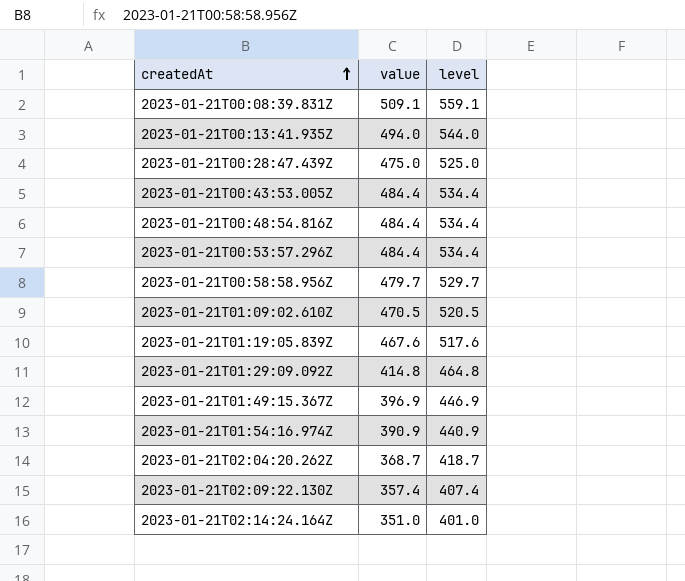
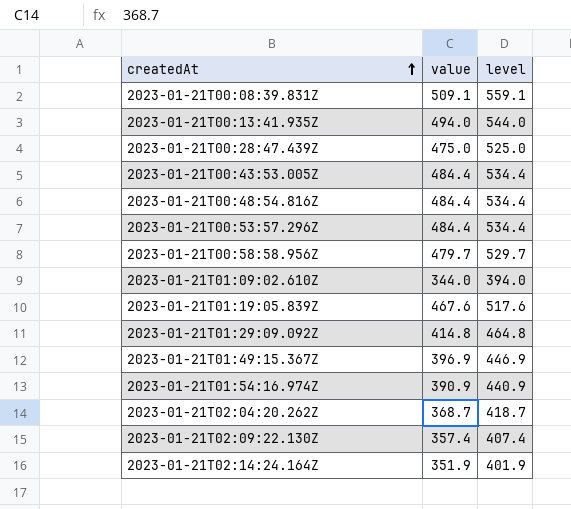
2023-01-21T01:09:02.610Z | value: 470.5 -> 344.0
2023-01-21T01:09:02.610Z | level: 520.5 -> 394.0
2023-01-21T02:14:24.164Z | value: 351.0 -> 351.9
2023-01-21T02:14:24.164Z | level: 401.0 -> 401.9

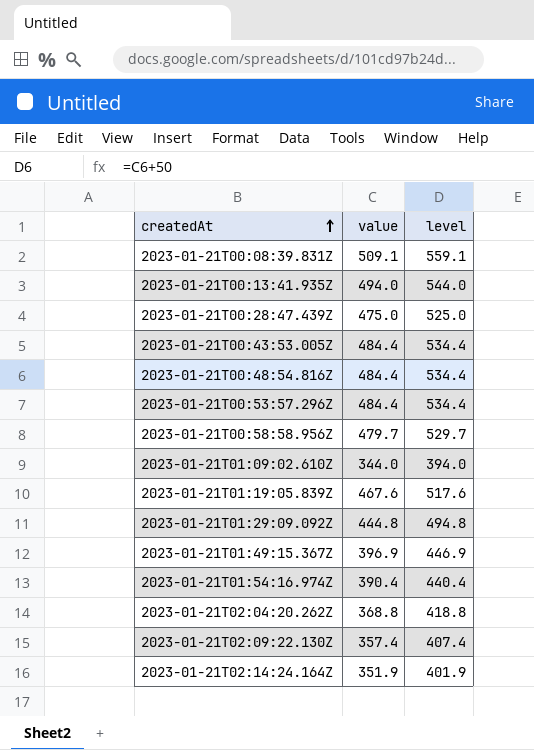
2023-01-21T01:29:09.092Z | value: 414.8 -> 444.8
2023-01-21T01:29:09.092Z | level: 464.8 -> 494.8
2023-01-21T01:54:16.974Z | value: 390.9 -> 390.4
2023-01-21T01:54:16.974Z | level: 440.9 -> 440.4
2023-01-21T02:04:20.262Z | value: 368.7 -> 368.8
2023-01-21T02:04:20.262Z | level: 418.7 -> 418.8

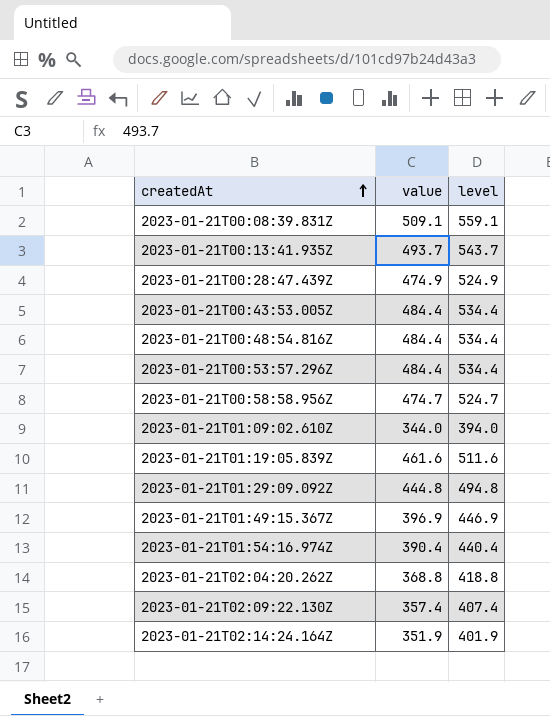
2023-01-21T00:13:41.935Z | value: 494.0 -> 493.7
2023-01-21T00:13:41.935Z | level: 544.0 -> 543.7
2023-01-21T00:28:47.439Z | value: 475.0 -> 474.9
2023-01-21T00:28:47.439Z | level: 525.0 -> 524.9
2023-01-21T00:58:58.956Z | value: 479.7 -> 474.7
2023-01-21T00:58:58.956Z | level: 529.7 -> 524.7
2023-01-21T01:19:05.839Z | value: 467.6 -> 461.6
2023-01-21T01:19:05.839Z | level: 517.6 -> 511.6

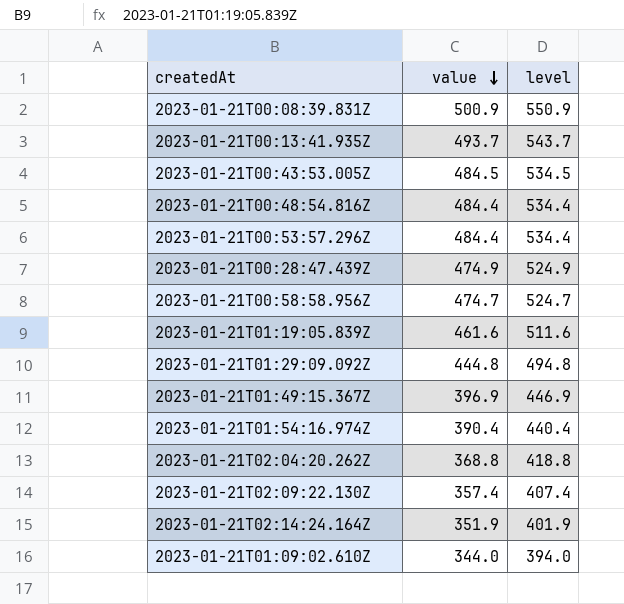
row order: createdAt ascending -> value descending
2023-01-21T00:08:39.831Z | value: 509.1 -> 500.9
2023-01-21T00:08:39.831Z | level: 559.1 -> 550.9
2023-01-21T00:43:53.005Z | value: 484.4 -> 484.5
2023-01-21T00:43:53.005Z | level: 534.4 -> 534.5

